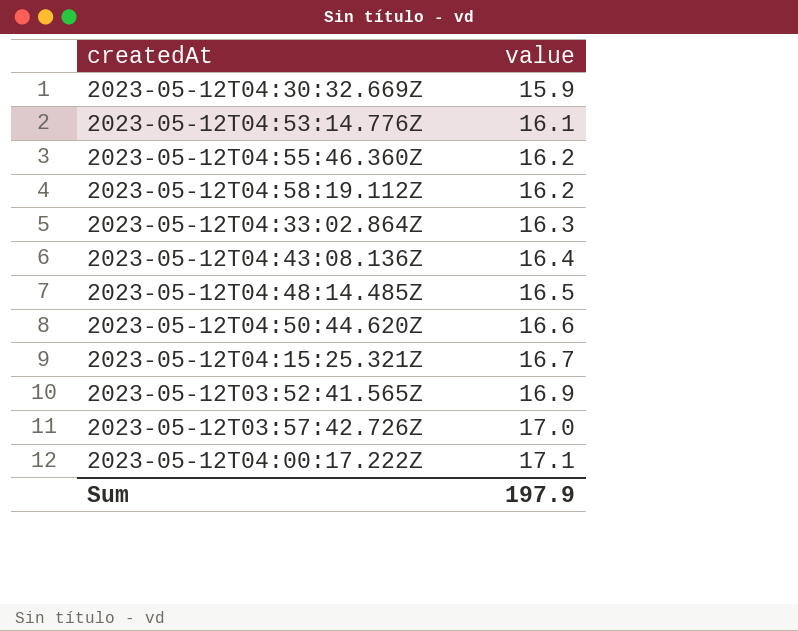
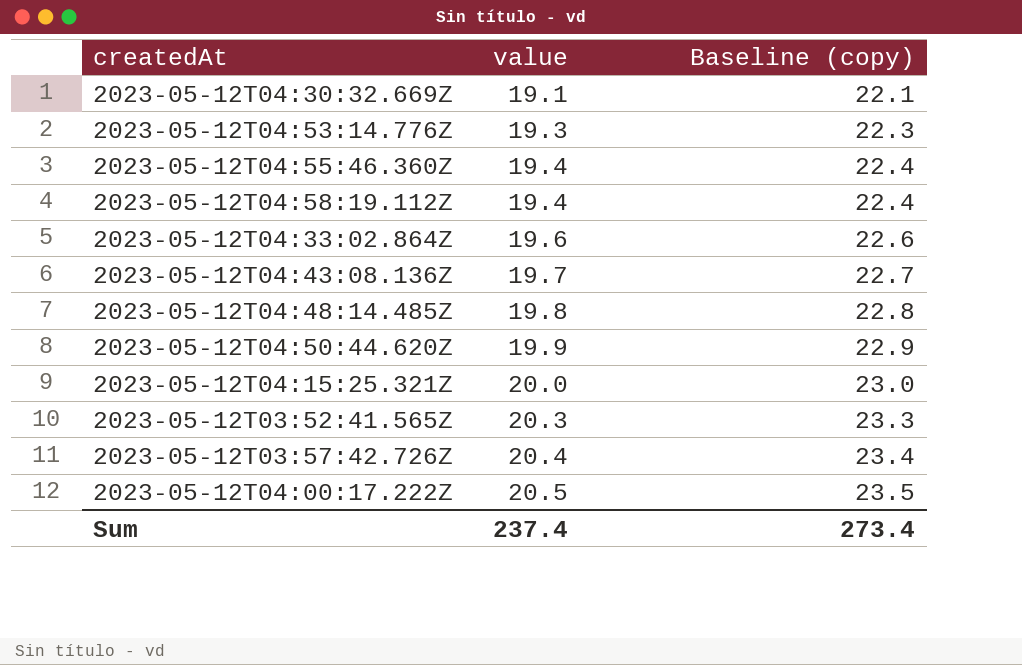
column Baseline (copy) | formula: none -> [value] + 3
2023-05-12T04:30:32.669Z | value: 15.9 -> 19.1
2023-05-12T04:53:14.776Z | value: 16.1 -> 19.3
2023-05-12T04:55:46.360Z | value: 16.2 -> 19.4
2023-05-12T04:58:19.112Z | value: 16.2 -> 19.4
2023-05-12T04:33:02.864Z | value: 16.3 -> 19.6
2023-05-12T04:43:08.136Z | value: 16.4 -> 19.7
2023-05-12T04:48:14.485Z | value: 16.5 -> 19.8
2023-05-12T04:50:44.620Z | value: 16.6 -> 19.9
2023-05-12T04:15:25.321Z | value: 16.7 -> 20.0
2023-05-12T03:52:41.565Z | value: 16.9 -> 20.3
2023-05-12T03:57:42.726Z | value: 17.0 -> 20.4
2023-05-12T04:00:17.222Z | value: 17.1 -> 20.5
Sum | value: 197.9 -> 237.4

